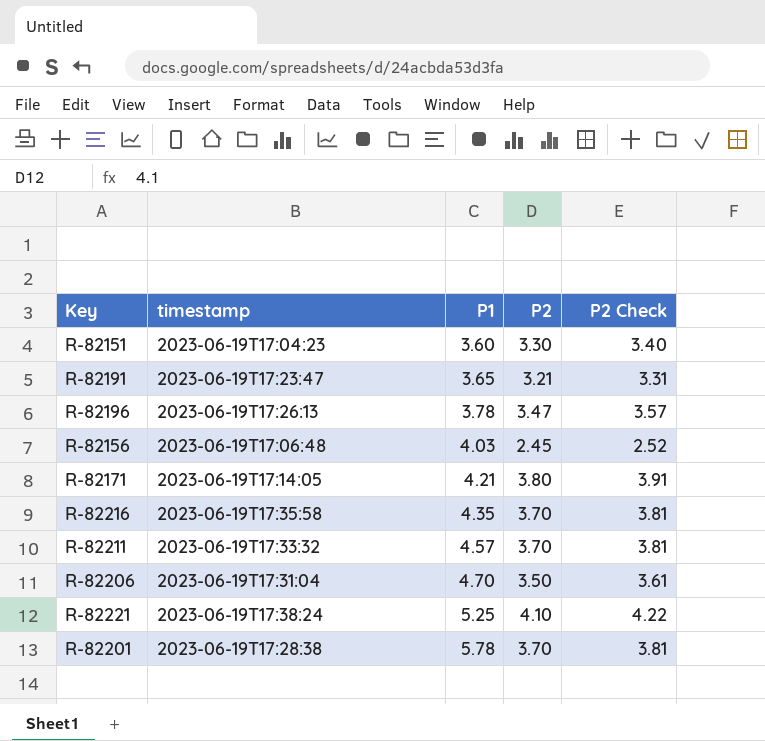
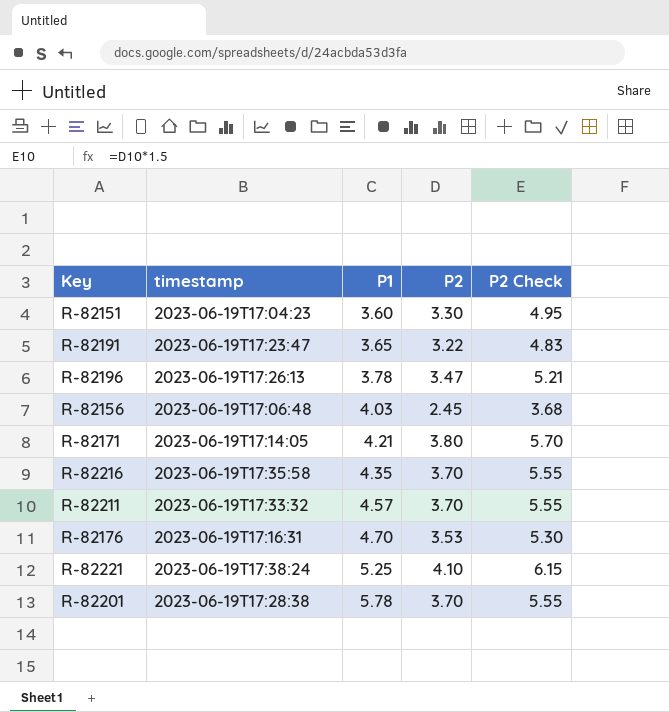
column P2 Check | formula: [P2] * 1.03 -> [P2] * 1.5
row R-82206: 2023-06-19T17:31:04 | 4.70 | 3.50 | 3.61 -> none
R-82191 | P2: 3.21 -> 3.22
row R-82176: none -> 2023-06-19T17:16:31 | 4.70 | 3.53 | 5.30

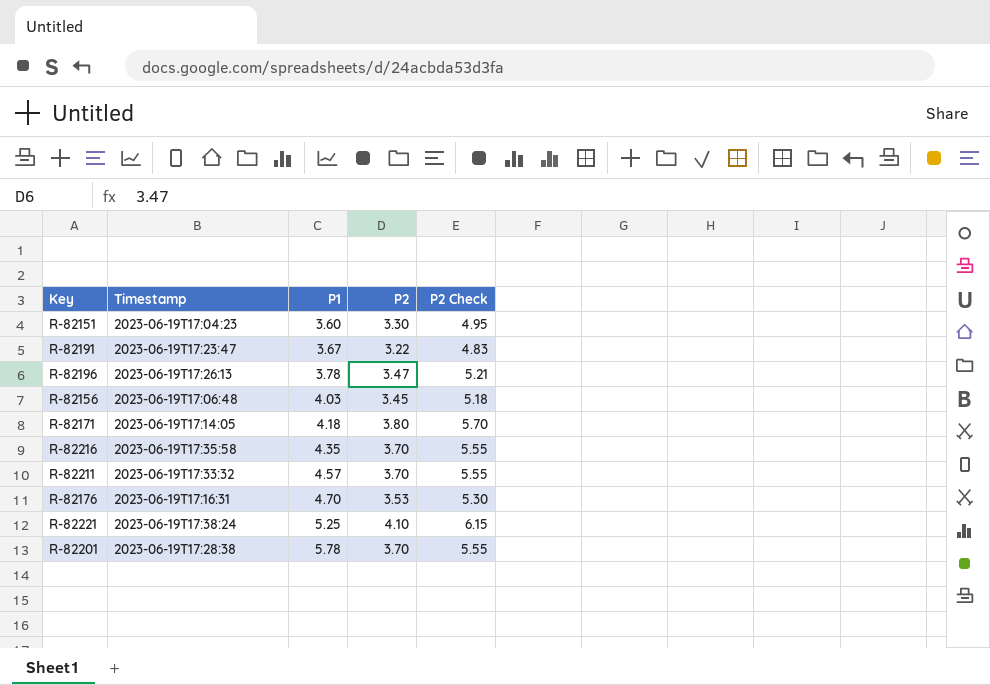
column name: timestamp -> Timestamp
R-82191 | P1: 3.65 -> 3.67
R-82156 | P2: 2.45 -> 3.45
R-82156 | P2 Check: 3.68 -> 5.18
R-82171 | P1: 4.21 -> 4.18

